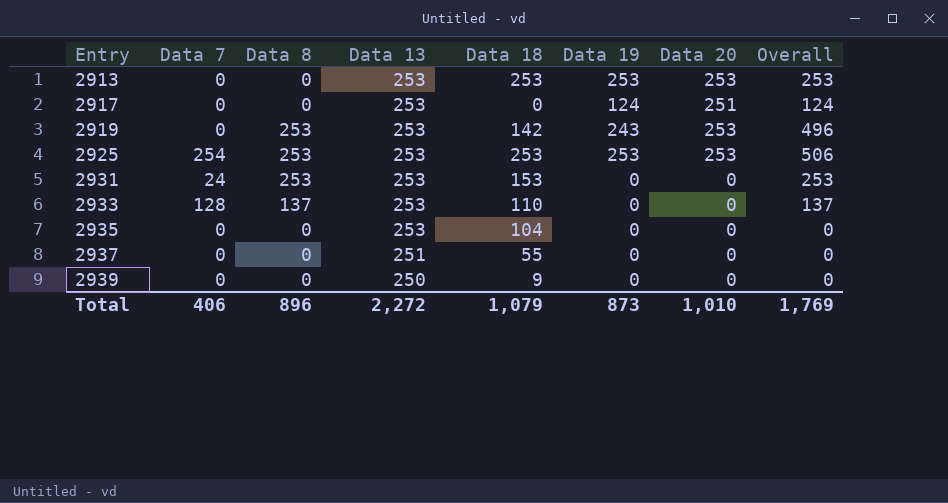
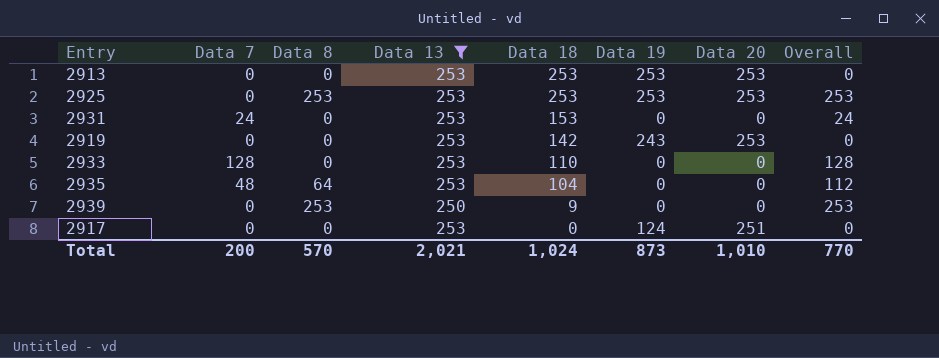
filter: none -> Data 13 != 251
row order: Entry ascending -> Data 18 descending
column Overall | formula: [Data 8] + [Data 19] -> [Data 7] + [Data 8]
2925 | Data 7: 254 -> 0
2931 | Data 8: 253 -> 0
2919 | Data 8: 253 -> 0
2933 | Data 8: 137 -> 0
2935 | Data 7: 0 -> 48
2935 | Data 8: 0 -> 64
2939 | Data 8: 0 -> 253
Total | Data 7: 406 -> 200
Total | Data 8: 896 -> 570
Total | Data 13: 2,272 -> 2,021
Total | Data 18: 1,079 -> 1,024
Total | Overall: 1,769 -> 770

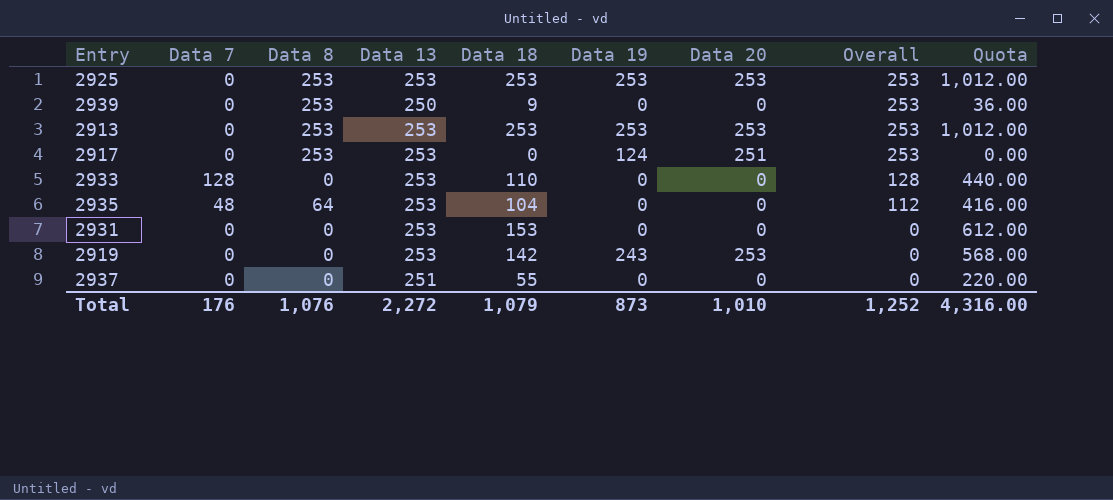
filter: Data 13 != 251 -> none
row order: Data 18 descending -> Overall descending
column Quota | formula: none -> [Data 18] * 4
2913 | Data 8: 0 -> 253
2913 | Overall: 0 -> 253
2917 | Data 8: 0 -> 253
2917 | Overall: 0 -> 253
2931 | Data 7: 24 -> 0
2931 | Overall: 24 -> 0
Total | Data 7: 200 -> 176
Total | Data 8: 570 -> 1,076
Total | Data 13: 2,021 -> 2,272
Total | Data 18: 1,024 -> 1,079
Total | Overall: 770 -> 1,252

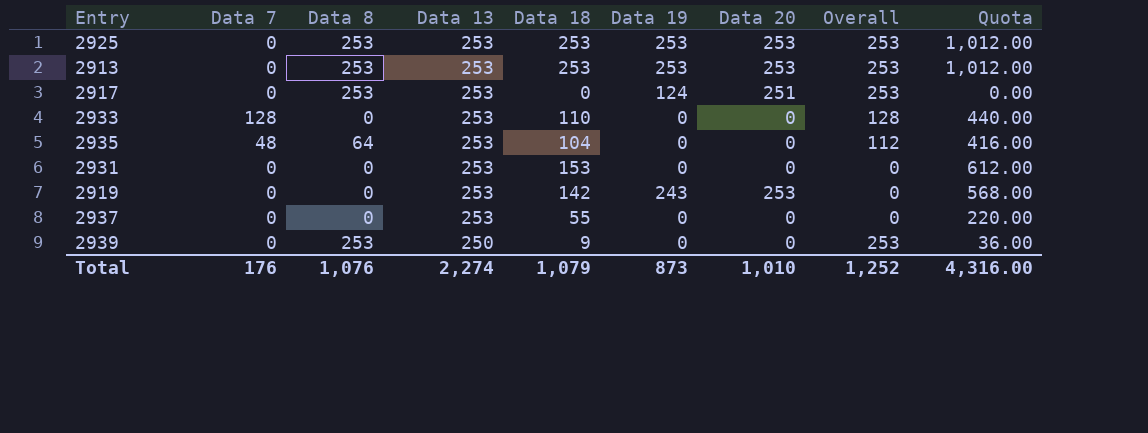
row order: Overall descending -> Data 13 descending
2937 | Data 13: 251 -> 253
Total | Data 13: 2,272 -> 2,274

